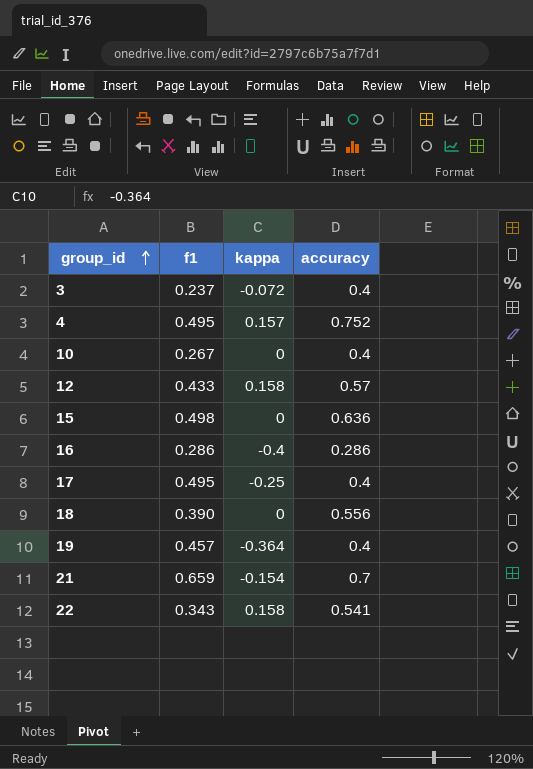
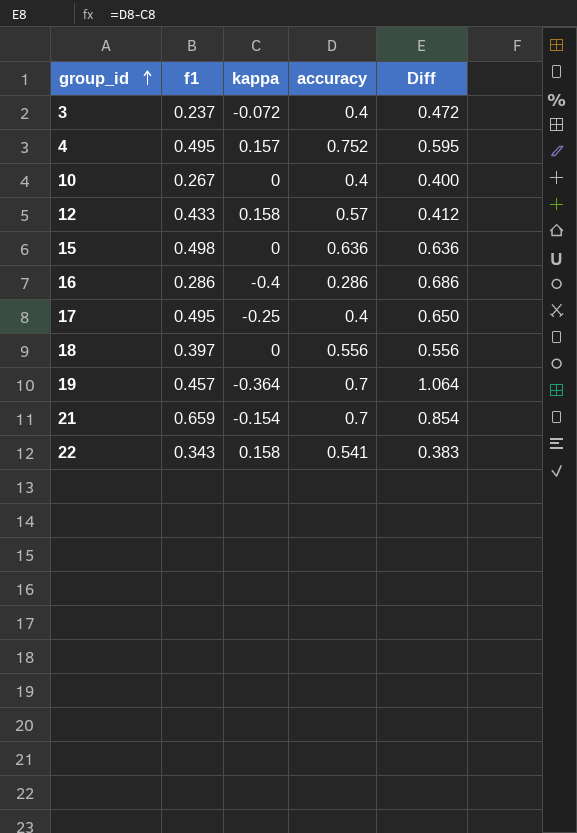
column Diff | formula: none -> [accuracy] - [kappa]
18 | f1: 0.390 -> 0.397
19 | accuracy: 0.4 -> 0.7

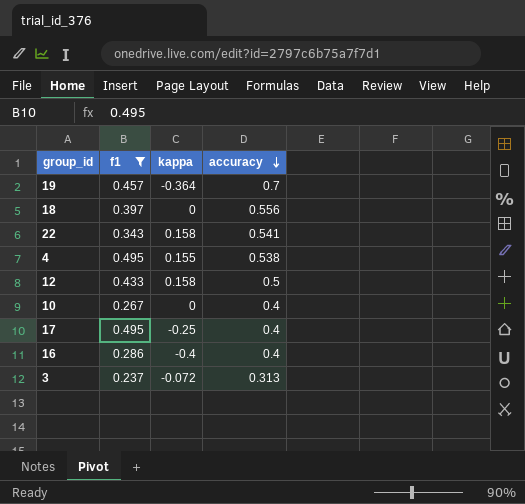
filter: none -> f1 <= 0.495
row order: group_id ascending -> accuracy descending
column Diff | formula: [accuracy] - [kappa] -> none
4 | kappa: 0.157 -> 0.155
4 | accuracy: 0.752 -> 0.538
12 | accuracy: 0.57 -> 0.5
16 | accuracy: 0.286 -> 0.4
3 | accuracy: 0.4 -> 0.313

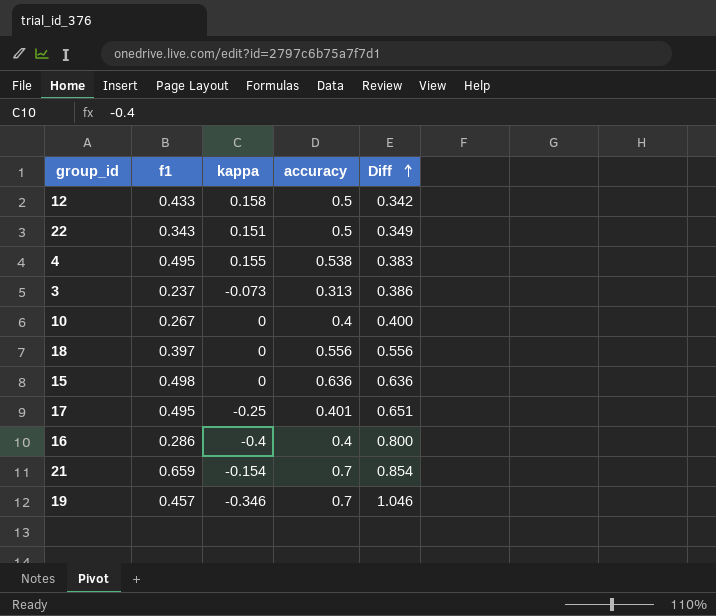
filter: f1 <= 0.495 -> none
row order: accuracy descending -> Diff ascending
column Diff | formula: none -> [accuracy] - [kappa]
22 | kappa: 0.158 -> 0.151
22 | accuracy: 0.541 -> 0.5
3 | kappa: -0.072 -> -0.073
17 | accuracy: 0.4 -> 0.401
19 | kappa: -0.364 -> -0.346

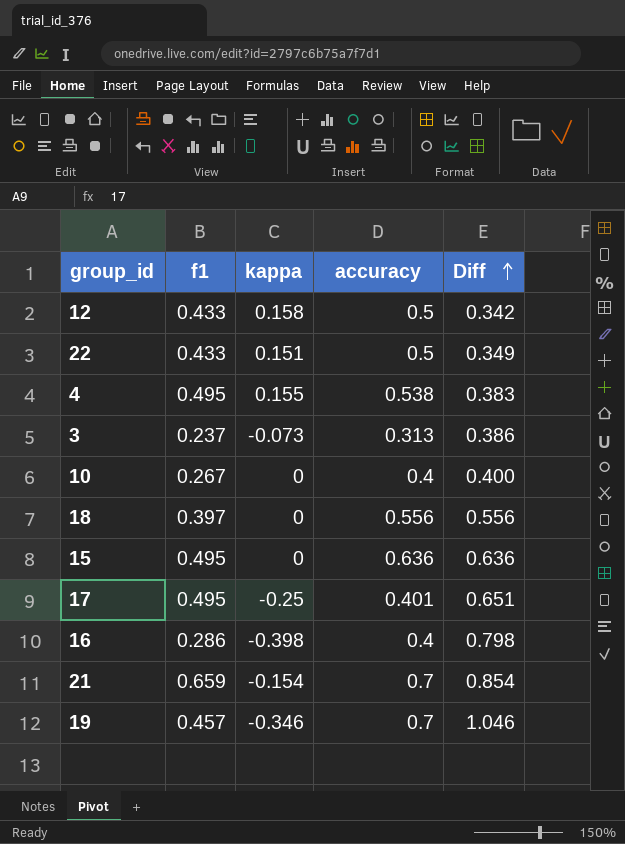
22 | f1: 0.343 -> 0.433
15 | f1: 0.498 -> 0.495
16 | kappa: -0.4 -> -0.398
16 | Diff: 0.800 -> 0.798

